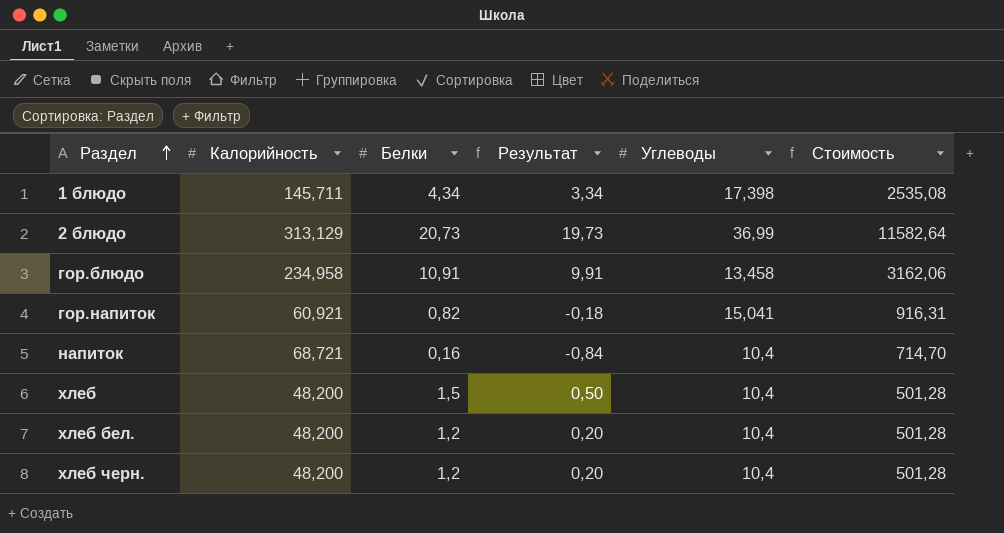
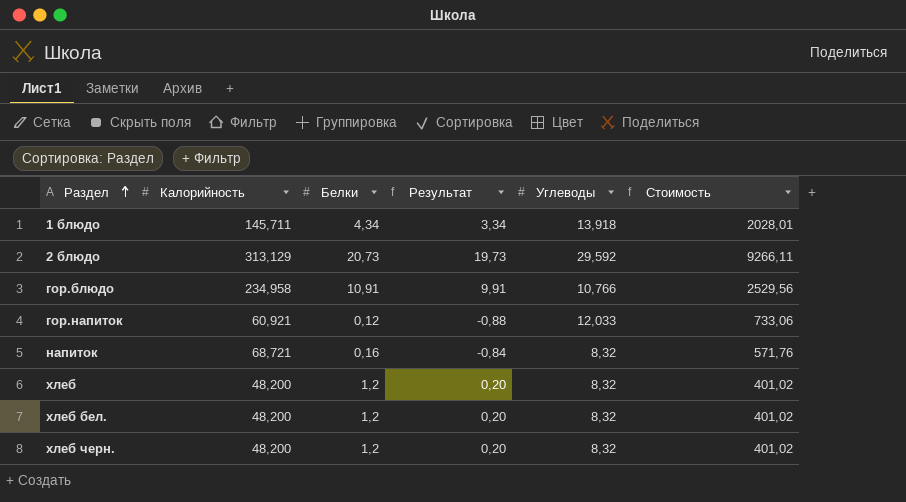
1 блюдо | Углеводы: 17,398 -> 13,918
1 блюдо | Стоимость: 2535,08 -> 2028,01
2 блюдо | Углеводы: 36,99 -> 29,592
2 блюдо | Стоимость: 11582,64 -> 9266,11
гор.блюдо | Углеводы: 13,458 -> 10,766
гор.блюдо | Стоимость: 3162,06 -> 2529,56
гор.напиток | Белки: 0,82 -> 0,12
гор.напиток | Результат: -0,18 -> -0,88
гор.напиток | Углеводы: 15,041 -> 12,033
гор.напиток | Стоимость: 916,31 -> 733,06
напиток | Углеводы: 10,4 -> 8,32
напиток | Стоимость: 714,70 -> 571,76
хлеб | Белки: 1,5 -> 1,2
хлеб | Результат: 0,50 -> 0,20
хлеб | Углеводы: 10,4 -> 8,32
хлеб | Стоимость: 501,28 -> 401,02
хлеб бел. | Углеводы: 10,4 -> 8,32
хлеб бел. | Стоимость: 501,28 -> 401,02
хлеб черн. | Углеводы: 10,4 -> 8,32
хлеб черн. | Стоимость: 501,28 -> 401,02

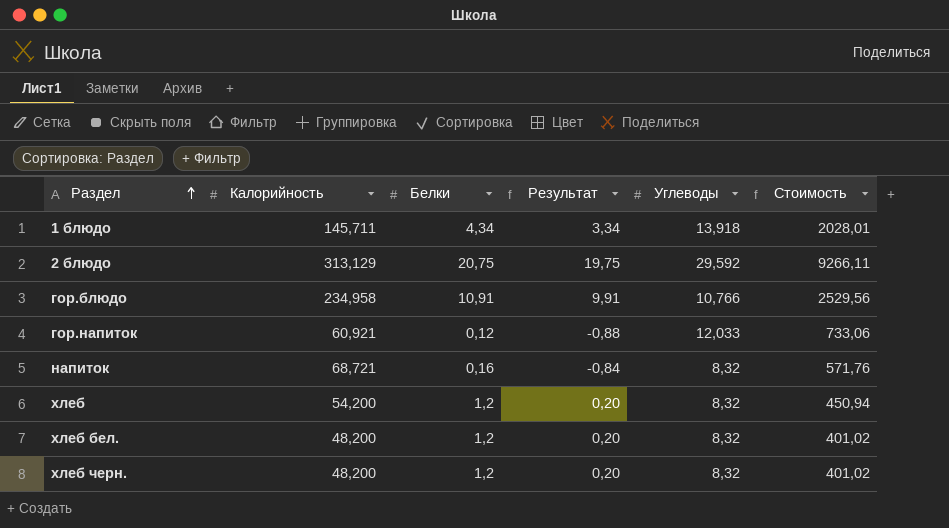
2 блюдо | Белки: 20,73 -> 20,75
2 блюдо | Результат: 19,73 -> 19,75
хлеб | Калорийность: 48,200 -> 54,200
хлеб | Стоимость: 401,02 -> 450,94

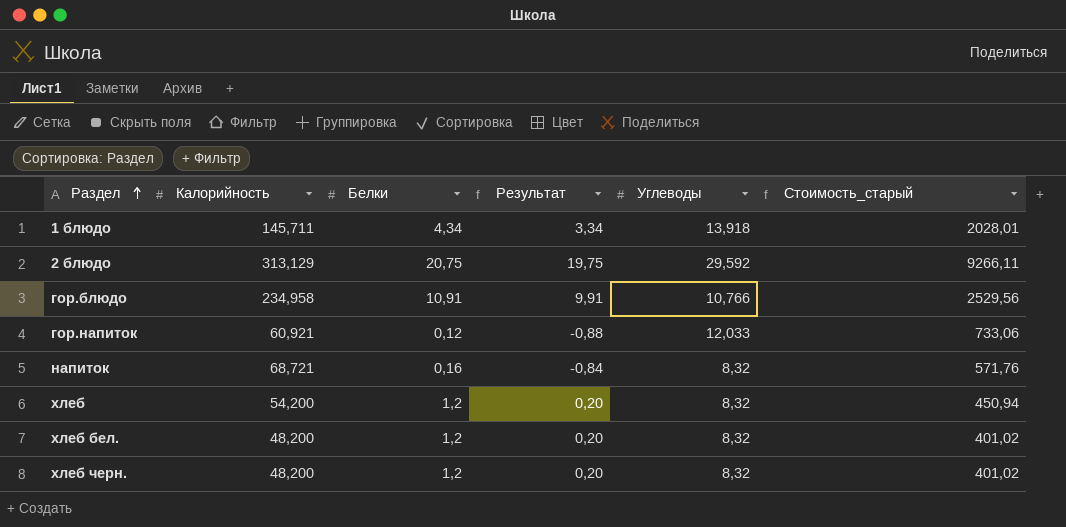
column name: Стоимость -> Стоимость_старый

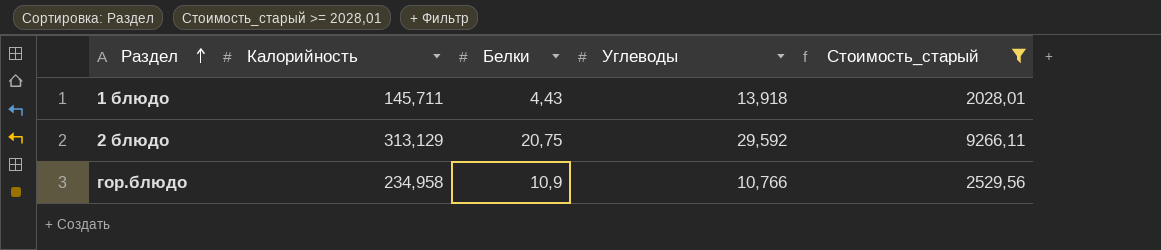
filter: none -> Стоимость_старый >= 2028,01
column Результат | formula: [Белки] - 1 -> none
1 блюдо | Белки: 4,34 -> 4,43
гор.блюдо | Белки: 10,91 -> 10,9

